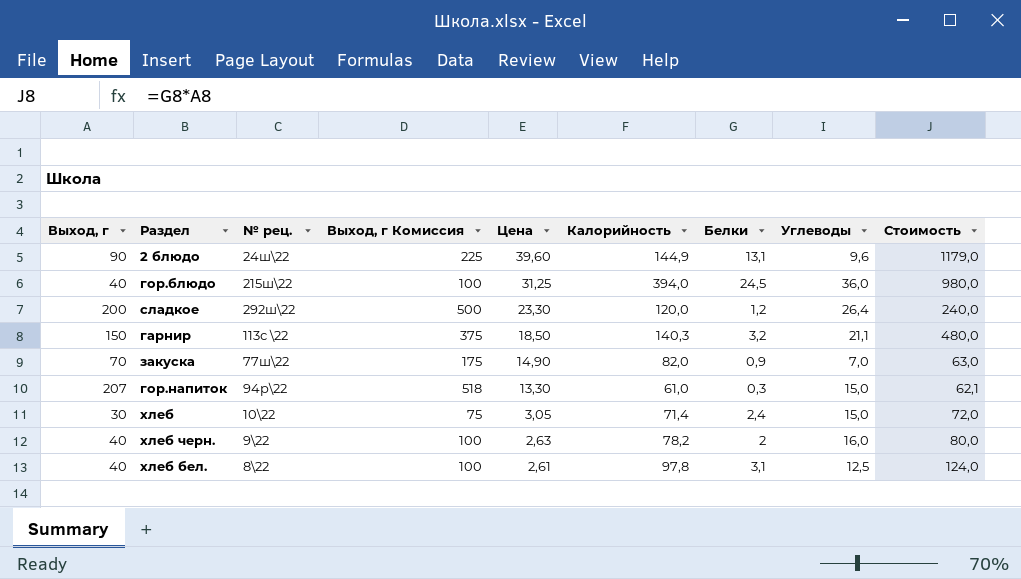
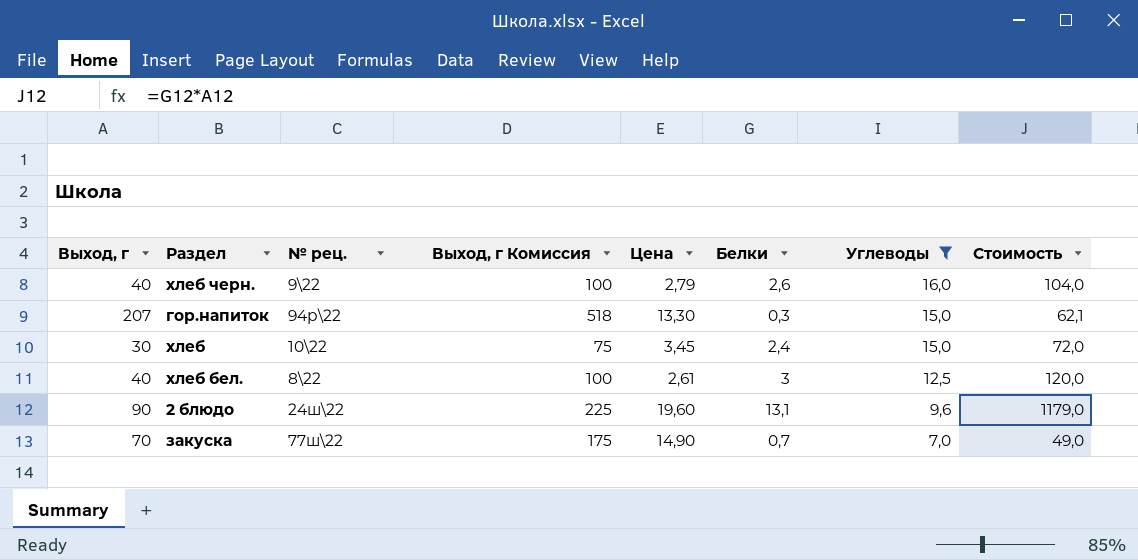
filter: none -> Углеводы <= 16,0
row order: Цена descending -> Углеводы descending
column Калорийность | position: 6 -> none
хлеб черн. | Цена: 2,63 -> 2,79
хлеб черн. | Белки: 2 -> 2,6
хлеб черн. | Стоимость: 80,0 -> 104,0
хлеб | Цена: 3,05 -> 3,45
хлеб бел. | Белки: 3,1 -> 3
хлеб бел. | Стоимость: 124,0 -> 120,0
2 блюдо | Цена: 39,60 -> 19,60
закуска | Белки: 0,9 -> 0,7
закуска | Стоимость: 63,0 -> 49,0

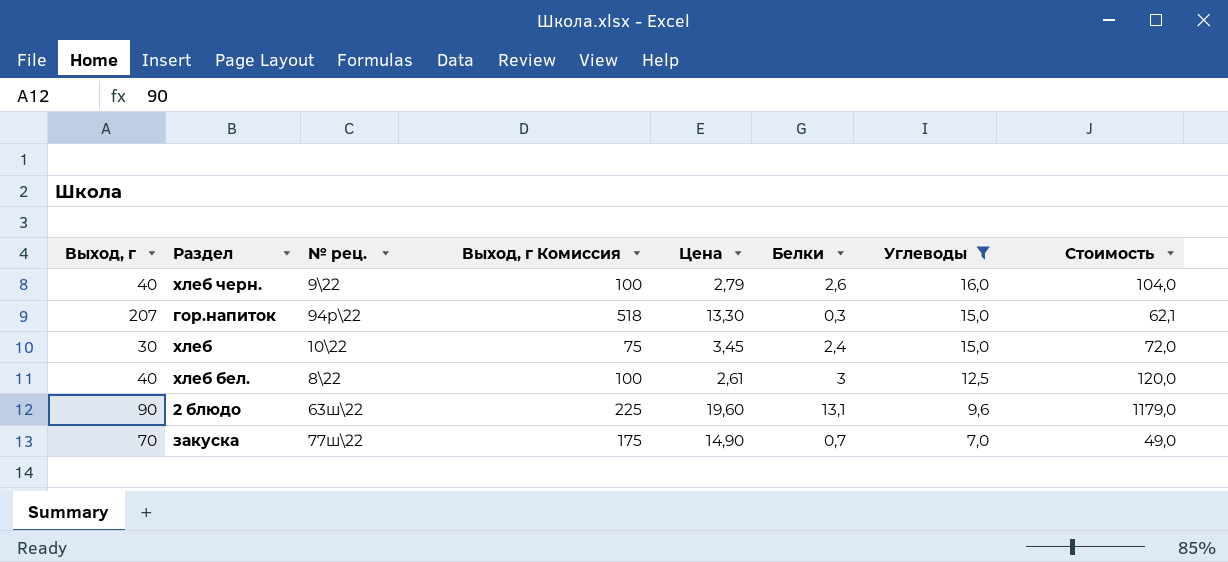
2 блюдо | № рец.: 24ш\22 -> 63ш\22

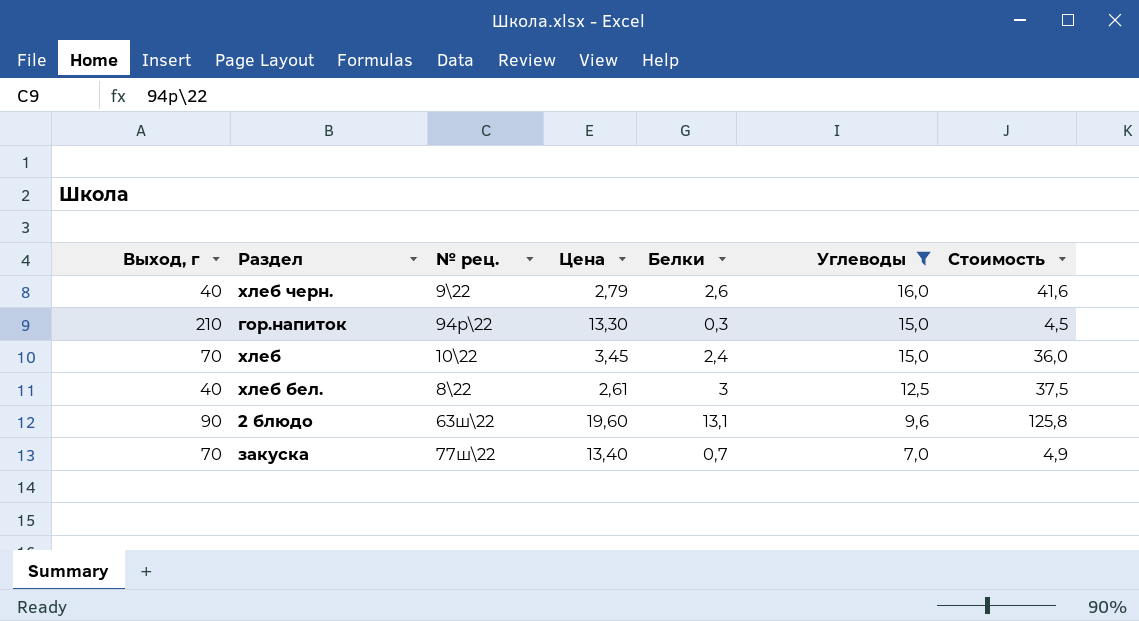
column Выход, г Комиссия | formula: [Выход, г] * 2,5 -> none
column Стоимость | formula: [Выход, г] * [Белки] -> [Белки] * [Углеводы]
гор.напиток | Выход, г: 207 -> 210
хлеб | Выход, г: 30 -> 70
закуска | Цена: 14,90 -> 13,40

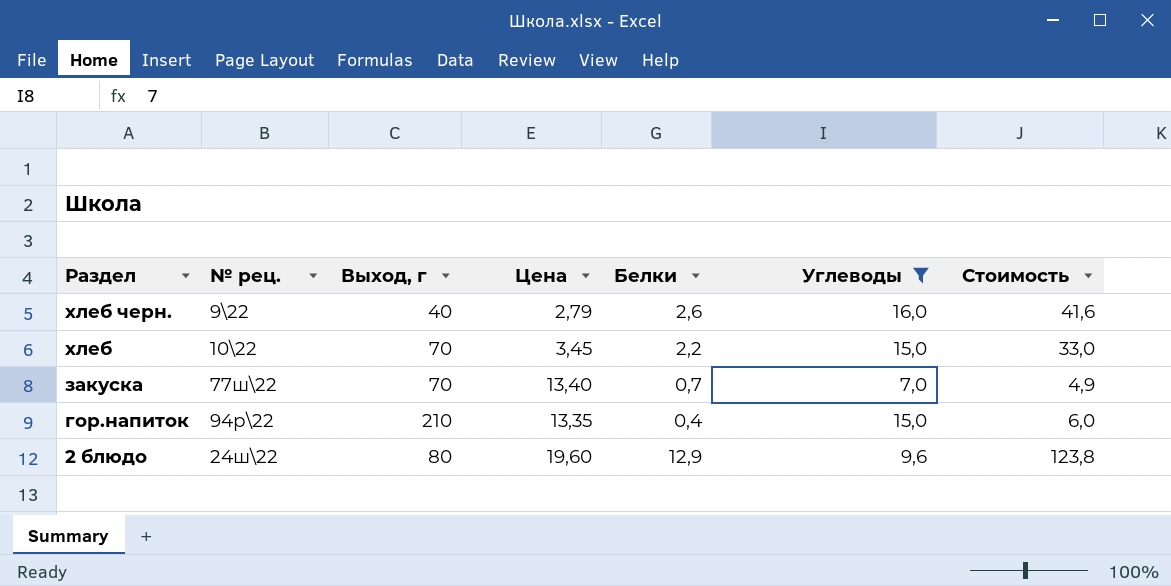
row order: Углеводы descending -> Раздел descending
column Выход, г | position: 1 -> 3
row хлеб бел.: 40 | 8\22 | 2,61 | 3 | 12,5 | 37,5 -> none
хлеб | Белки: 2,4 -> 2,2
хлеб | Стоимость: 36,0 -> 33,0
гор.напиток | Цена: 13,30 -> 13,35
гор.напиток | Белки: 0,3 -> 0,4
гор.напиток | Стоимость: 4,5 -> 6,0
2 блюдо | № рец.: 63ш\22 -> 24ш\22
2 блюдо | Выход, г: 90 -> 80
2 блюдо | Белки: 13,1 -> 12,9
2 блюдо | Стоимость: 125,8 -> 123,8

